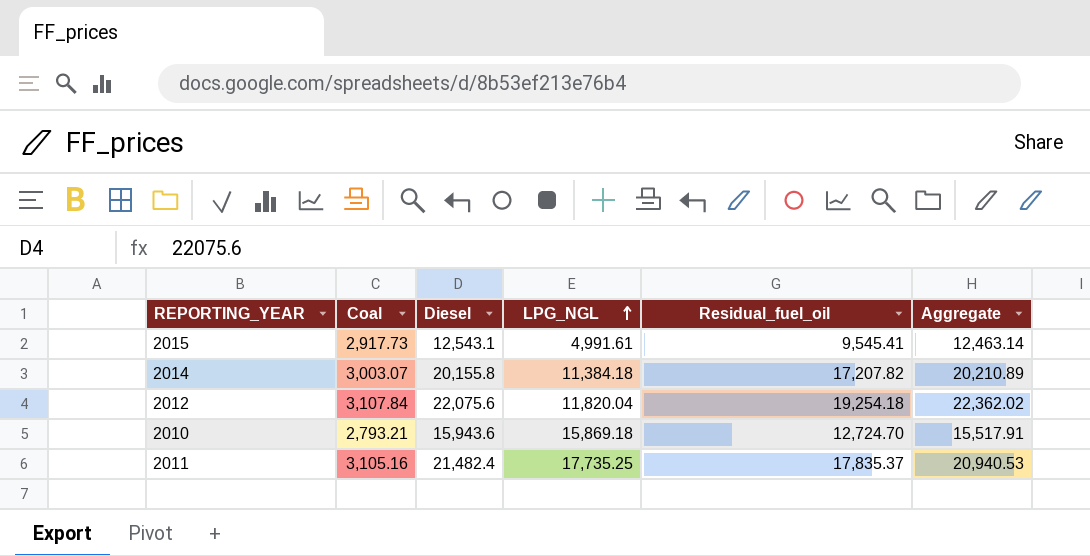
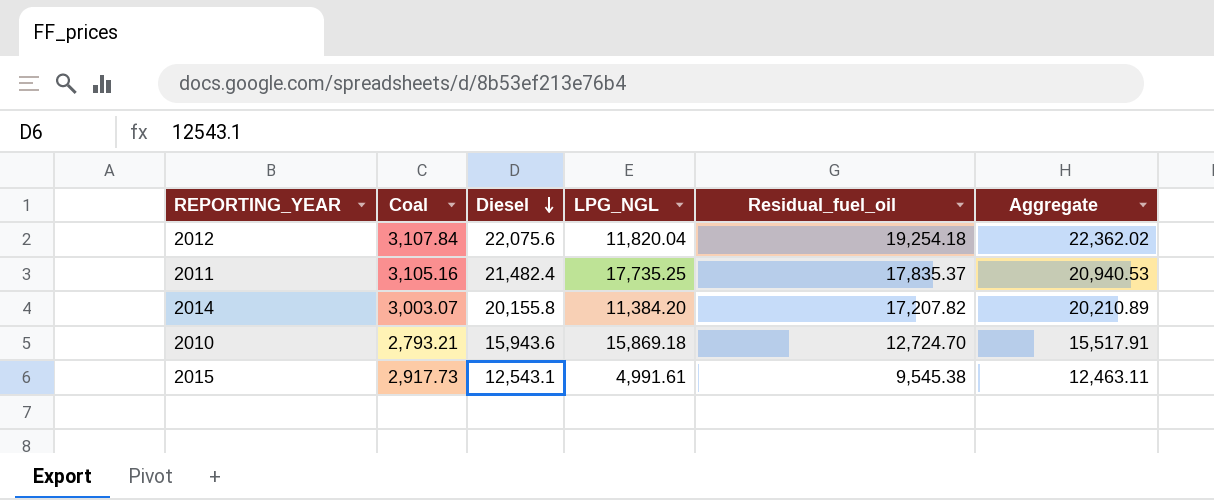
row order: LPG_NGL ascending -> Diesel descending
2014 | LPG_NGL: 11,384.18 -> 11,384.20
2015 | Residual_fuel_oil: 9,545.41 -> 9,545.38
2015 | Aggregate: 12,463.14 -> 12,463.11

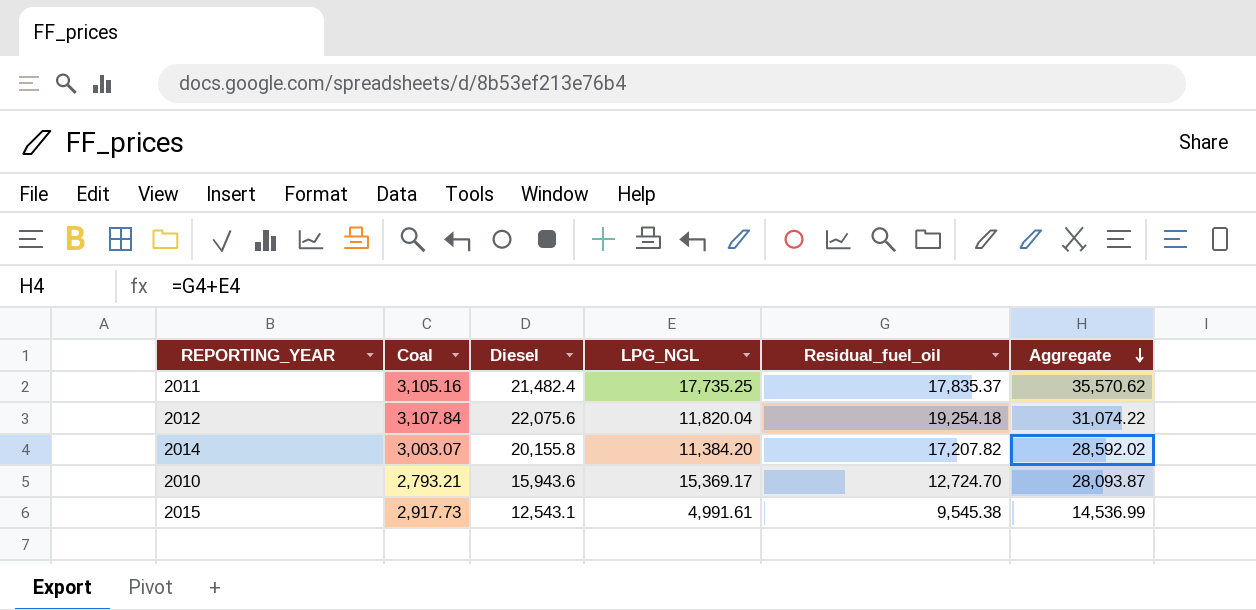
row order: Diesel descending -> Aggregate descending
column Aggregate | formula: [Coal] + [Residual_fuel_oil] -> [LPG_NGL] + [Residual_fuel_oil]
2010 | LPG_NGL: 15,869.18 -> 15,369.17

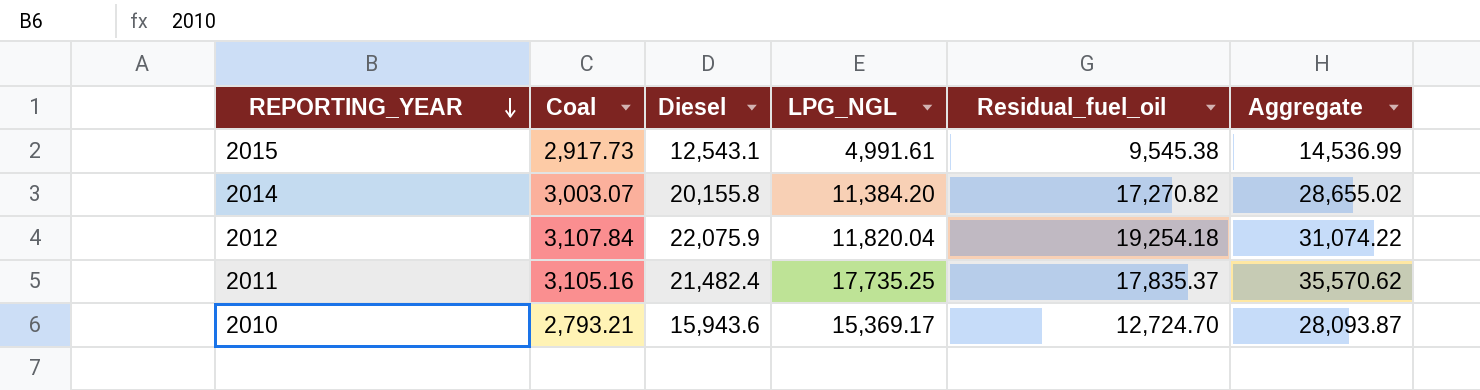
row order: Aggregate descending -> REPORTING_YEAR descending
2014 | Residual_fuel_oil: 17,207.82 -> 17,270.82
2014 | Aggregate: 28,592.02 -> 28,655.02
2012 | Diesel: 22,075.6 -> 22,075.9

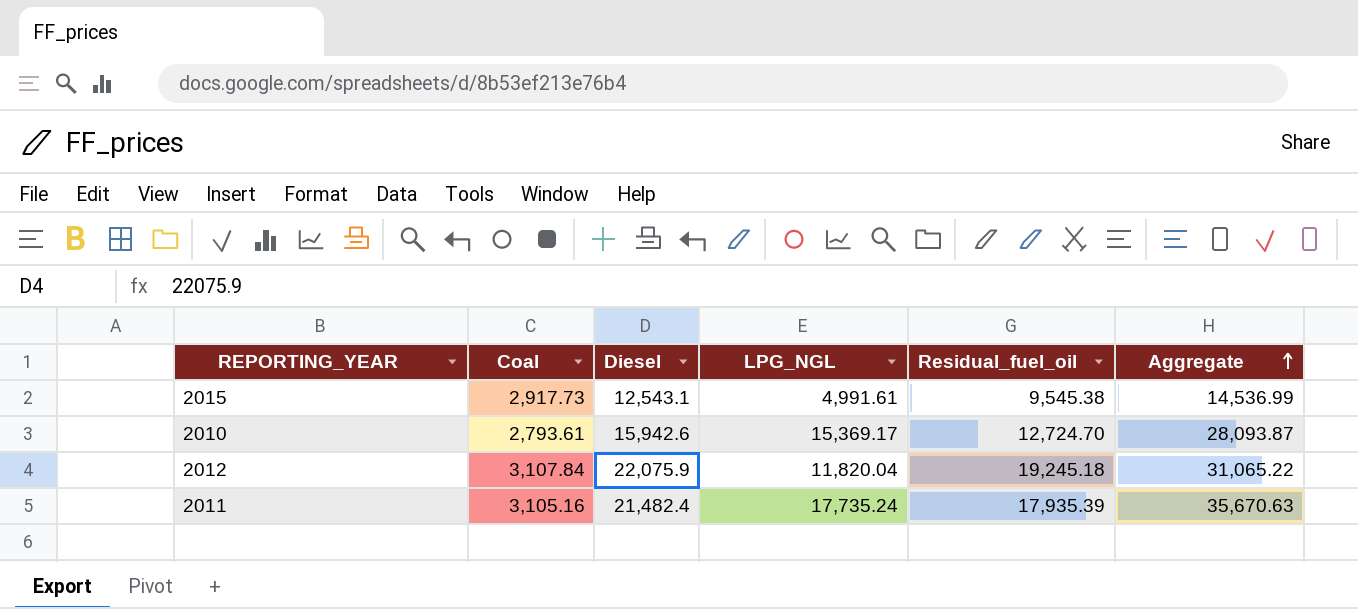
row order: REPORTING_YEAR descending -> Aggregate ascending
row 2014: 3,003.07 | 20,155.8 | 11,384.20 | 17,270.82 | 28,655.02 -> none
2010 | Coal: 2,793.21 -> 2,793.61
2010 | Diesel: 15,943.6 -> 15,942.6
2012 | Residual_fuel_oil: 19,254.18 -> 19,245.18
2012 | Aggregate: 31,074.22 -> 31,065.22
2011 | LPG_NGL: 17,735.25 -> 17,735.24
2011 | Residual_fuel_oil: 17,835.37 -> 17,935.39
2011 | Aggregate: 35,570.62 -> 35,670.63

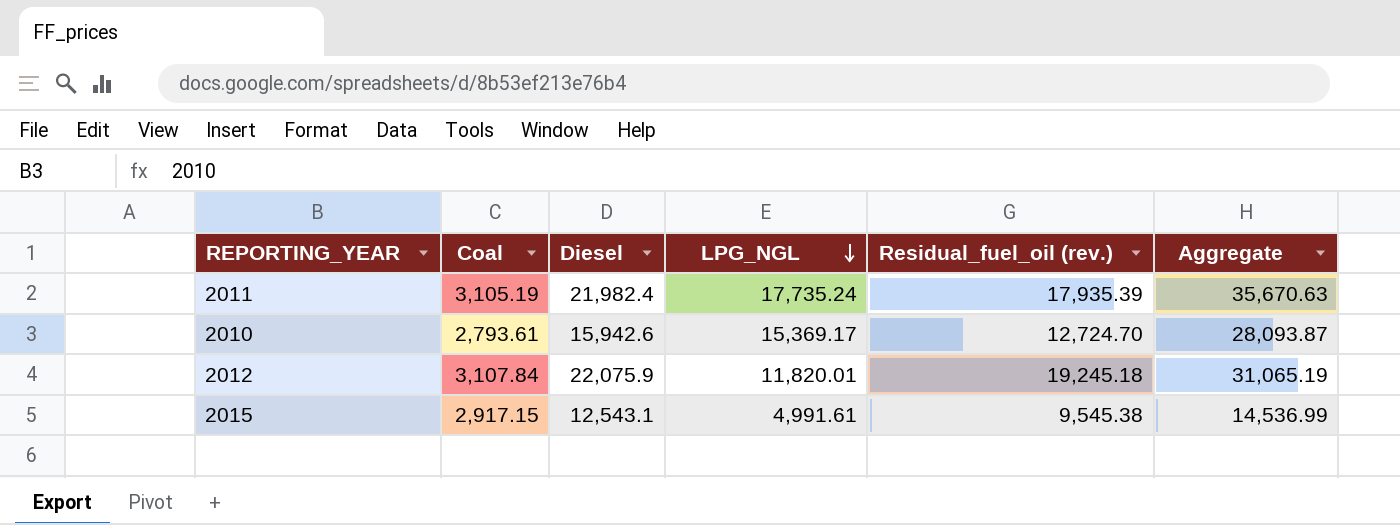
row order: Aggregate ascending -> LPG_NGL descending
column name: Residual_fuel_oil -> Residual_fuel_oil (rev.)
2011 | Coal: 3,105.16 -> 3,105.19
2011 | Diesel: 21,482.4 -> 21,982.4
2012 | LPG_NGL: 11,820.04 -> 11,820.01
2012 | Aggregate: 31,065.22 -> 31,065.19
2015 | Coal: 2,917.73 -> 2,917.15

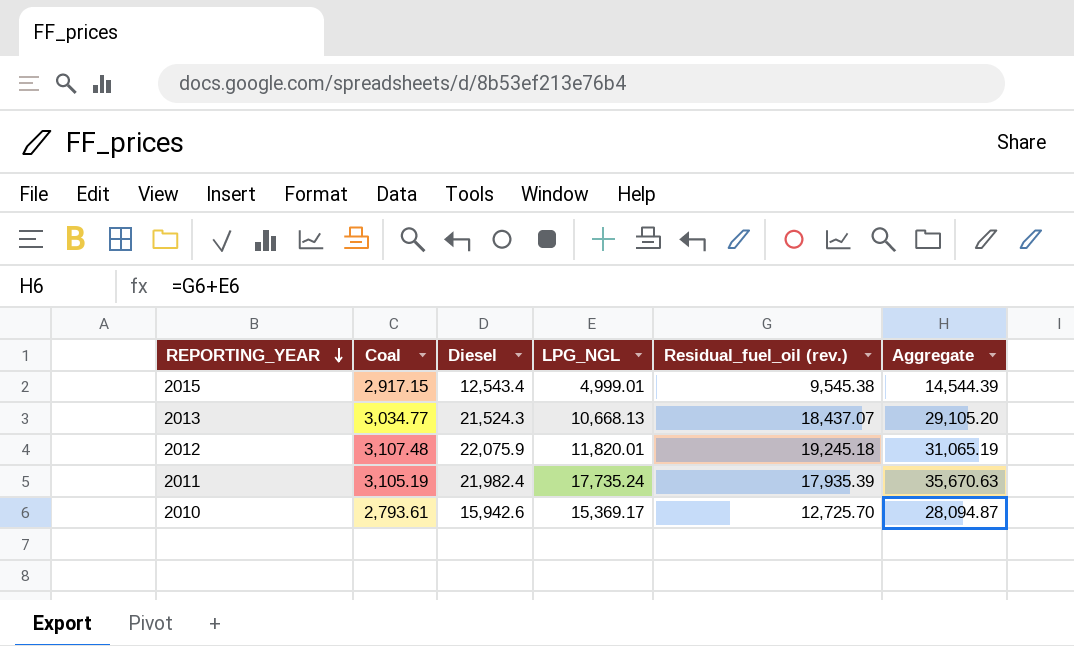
row order: LPG_NGL descending -> REPORTING_YEAR descending
2015 | Diesel: 12,543.1 -> 12,543.4
2015 | LPG_NGL: 4,991.61 -> 4,999.01
2015 | Aggregate: 14,536.99 -> 14,544.39
row 2013: none -> 3,034.77 | 21,524.3 | 10,668.13 | 18,437.07 | 29,105.20
2012 | Coal: 3,107.84 -> 3,107.48
2010 | Residual_fuel_oil (rev.): 12,724.70 -> 12,725.70
2010 | Aggregate: 28,093.87 -> 28,094.87

